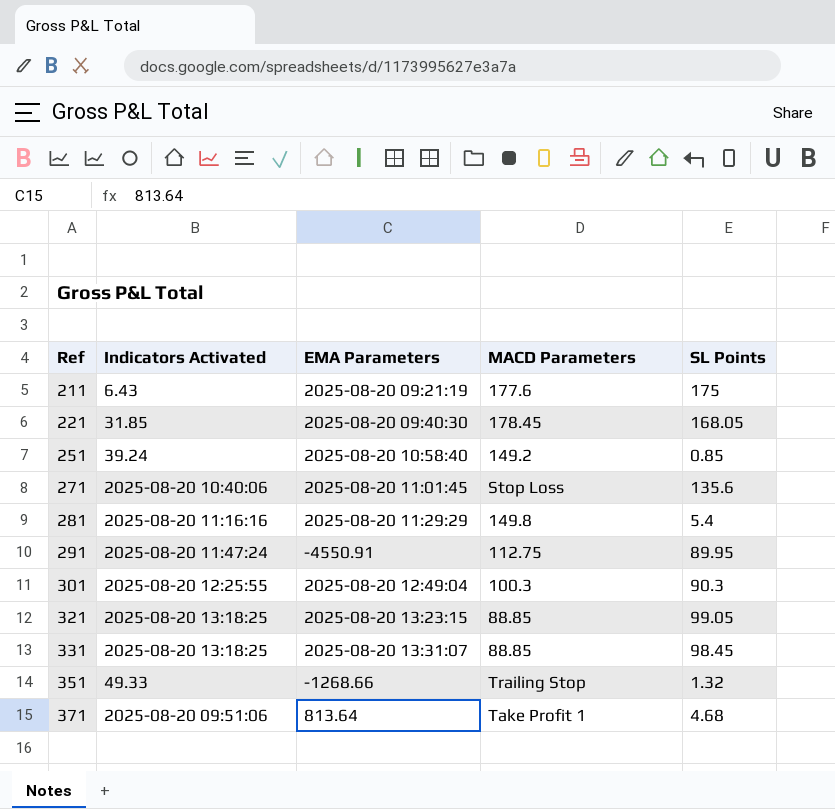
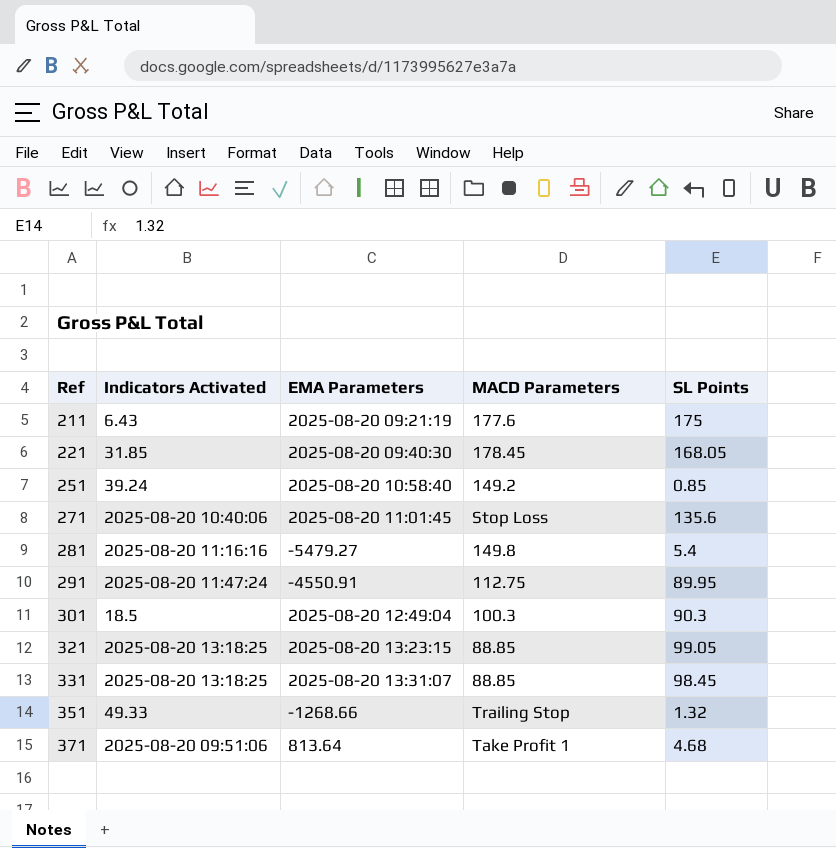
281 | EMA Parameters: 2025-08-20 11:29:29 -> -5479.27
301 | Indicators Activated: 2025-08-20 12:25:55 -> 18.5

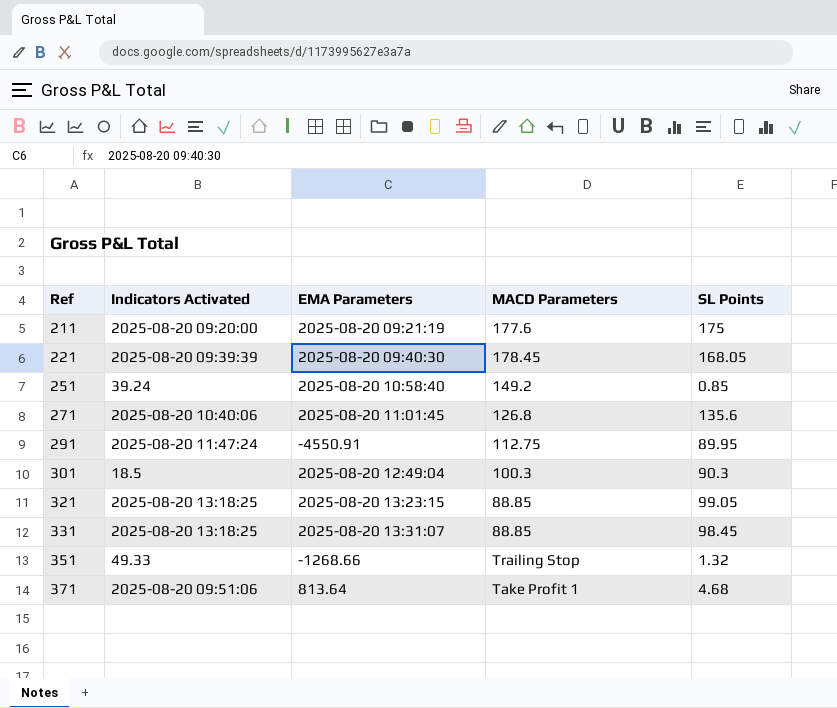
row 281: 2025-08-20 11:16:16 | -5479.27 | 149.8 | 5.4 -> none
211 | Indicators Activated: 6.43 -> 2025-08-20 09:20:00
221 | Indicators Activated: 31.85 -> 2025-08-20 09:39:39
271 | MACD Parameters: Stop Loss -> 126.8

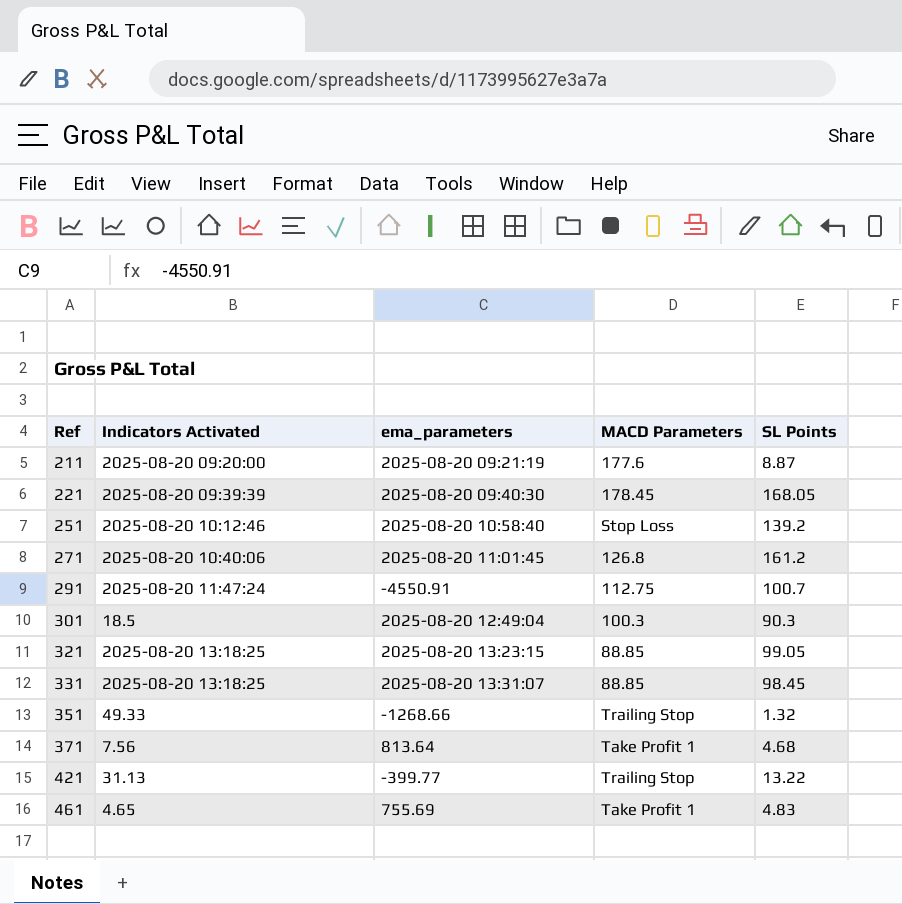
column name: EMA Parameters -> ema_parameters
211 | SL Points: 175 -> 8.87
251 | Indicators Activated: 39.24 -> 2025-08-20 10:12:46
251 | MACD Parameters: 149.2 -> Stop Loss
251 | SL Points: 0.85 -> 139.2
271 | SL Points: 135.6 -> 161.2
291 | SL Points: 89.95 -> 100.7
371 | Indicators Activated: 2025-08-20 09:51:06 -> 7.56
row 421: none -> 31.13 | -399.77 | Trailing Stop | 13.22
row 461: none -> 4.65 | 755.69 | Take Profit 1 | 4.83

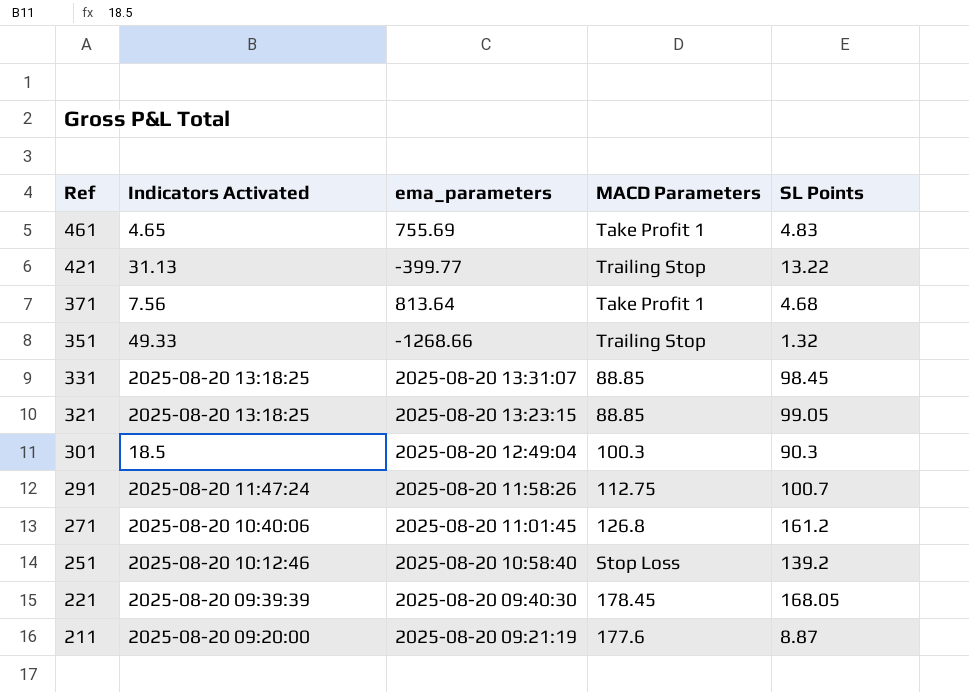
row order: Ref ascending -> Ref descending
291 | ema_parameters: -4550.91 -> 2025-08-20 11:58:26

